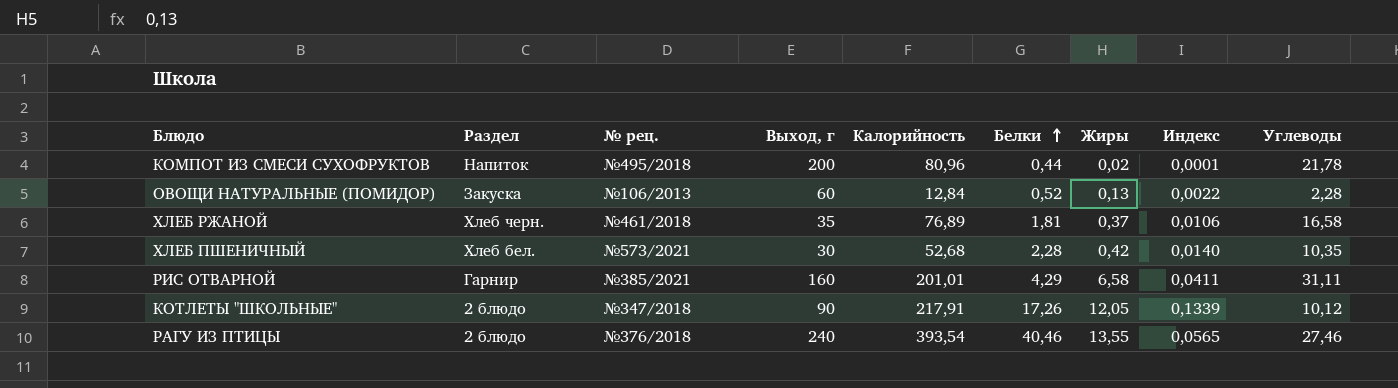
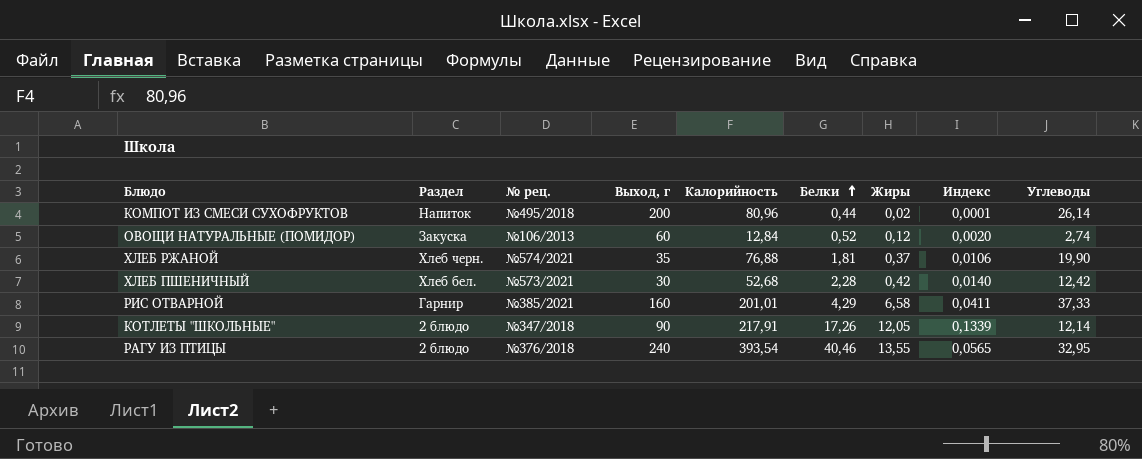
КОМПОТ ИЗ СМЕСИ СУХОФРУКТОВ | Углеводы: 21,78 -> 26,14
ОВОЩИ НАТУРАЛЬНЫЕ (ПОМИДОР) | Жиры: 0,13 -> 0,12
ОВОЩИ НАТУРАЛЬНЫЕ (ПОМИДОР) | Индекс: 0,0022 -> 0,0020
ОВОЩИ НАТУРАЛЬНЫЕ (ПОМИДОР) | Углеводы: 2,28 -> 2,74
ХЛЕБ РЖАНОЙ | № рец.: №461/2018 -> №574/2021
ХЛЕБ РЖАНОЙ | Калорийность: 76,89 -> 76,88
ХЛЕБ РЖАНОЙ | Углеводы: 16,58 -> 19,90
ХЛЕБ ПШЕНИЧНЫЙ | Углеводы: 10,35 -> 12,42
РИС ОТВАРНОЙ | Углеводы: 31,11 -> 37,33
КОТЛЕТЫ "ШКОЛЬНЫЕ" | Углеводы: 10,12 -> 12,14
РАГУ ИЗ ПТИЦЫ | Углеводы: 27,46 -> 32,95

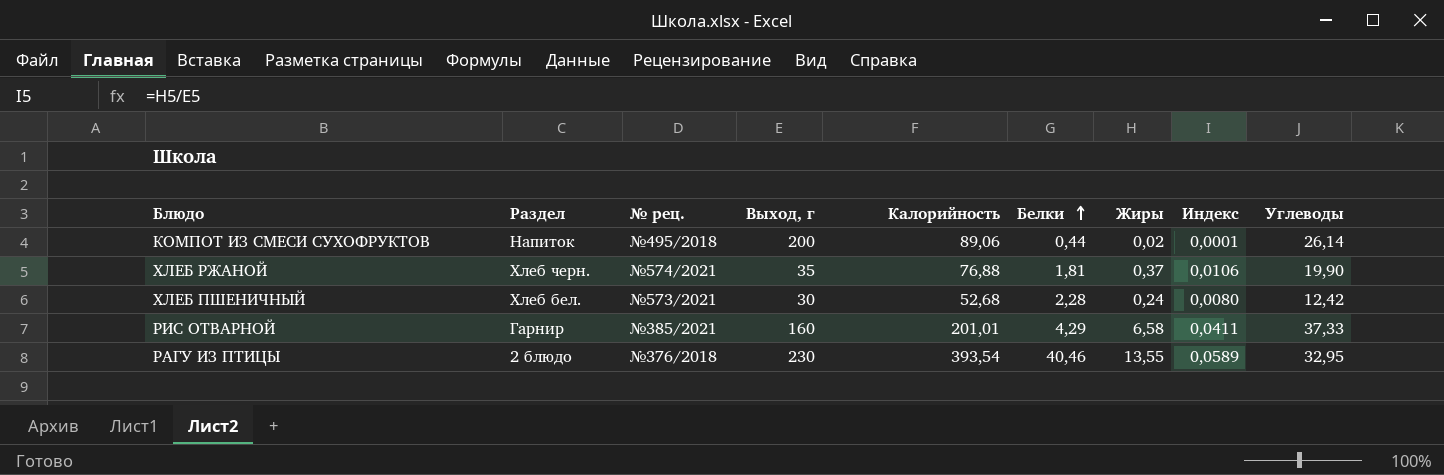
row ОВОЩИ НАТУРАЛЬНЫЕ (ПОМИДОР): Закуска | №106/2013 | 60 | 12,84 | 0,52 | 0,12 | 0,0020 | 2,74 -> none
row КОТЛЕТЫ "ШКОЛЬНЫЕ": 2 блюдо | №347/2018 | 90 | 217,91 | 17,26 | 12,05 | 0,1339 | 12,14 -> none
КОМПОТ ИЗ СМЕСИ СУХОФРУКТОВ | Калорийность: 80,96 -> 89,06
ХЛЕБ ПШЕНИЧНЫЙ | Жиры: 0,42 -> 0,24
ХЛЕБ ПШЕНИЧНЫЙ | Индекс: 0,0140 -> 0,0080
РАГУ ИЗ ПТИЦЫ | Выход, г: 240 -> 230
РАГУ ИЗ ПТИЦЫ | Индекс: 0,0565 -> 0,0589

